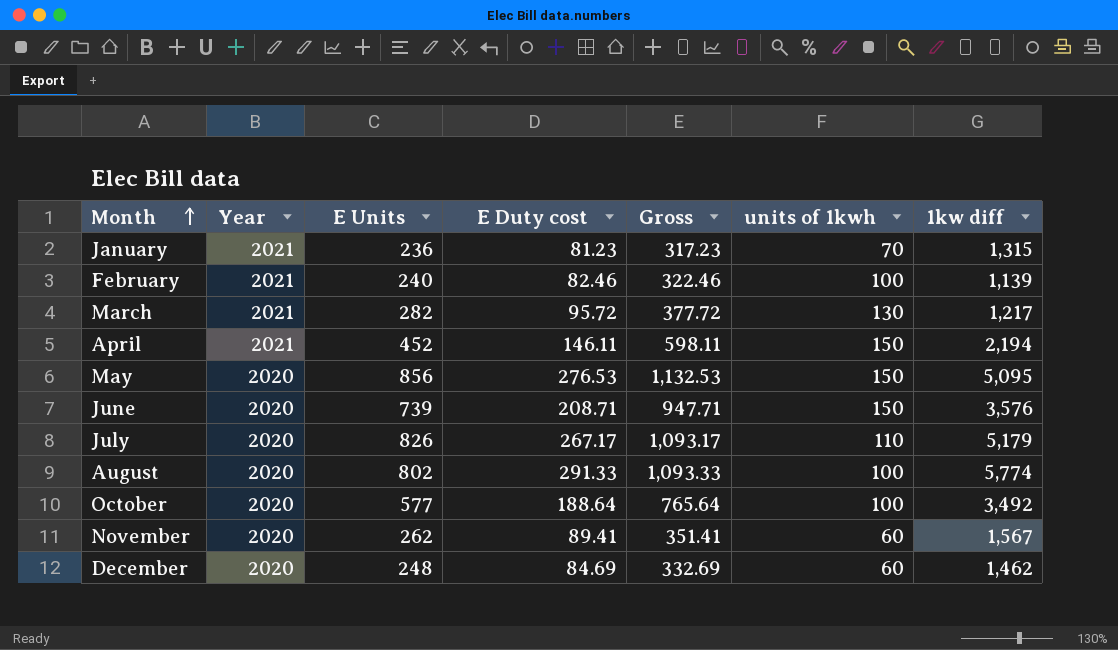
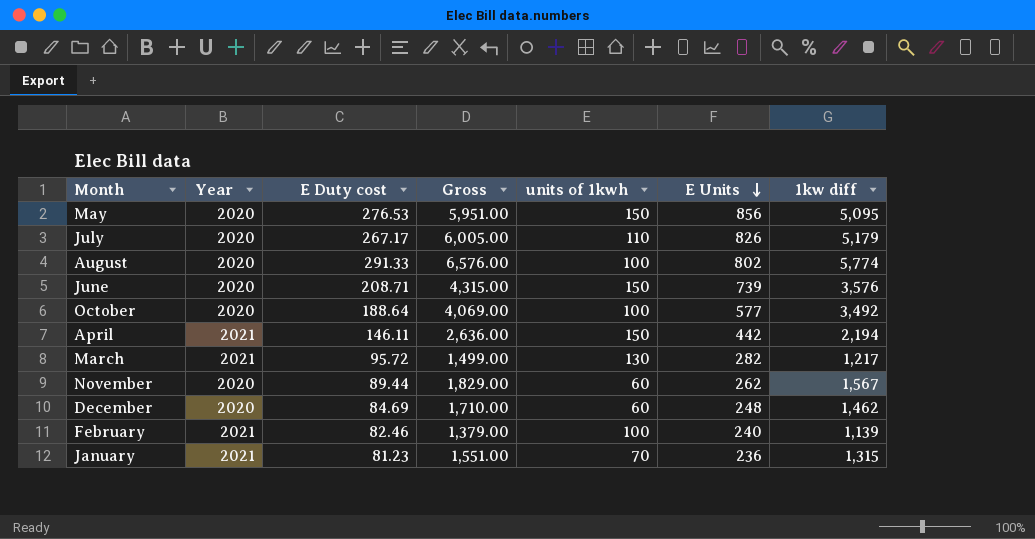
row order: Month ascending -> E Units descending
column Gross | formula: [E Units] + [E Duty cost] -> [E Units] + [1kw diff]
column E Units | position: 3 -> 6
April | E Units: 452 -> 442
November | E Duty cost: 89.41 -> 89.44

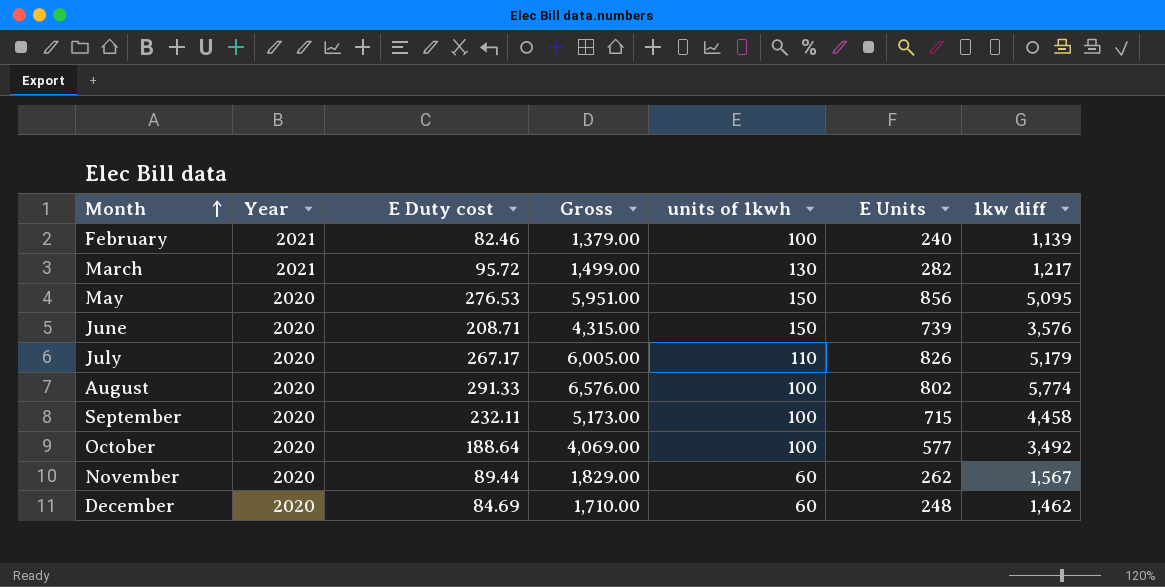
row order: E Units descending -> Month ascending
row April: 2021 | 146.11 | 2,636.00 | 150 | 442 | 2,194 -> none
row January: 2021 | 81.23 | 1,551.00 | 70 | 236 | 1,315 -> none
row September: none -> 2020 | 232.11 | 5,173.00 | 100 | 715 | 4,458

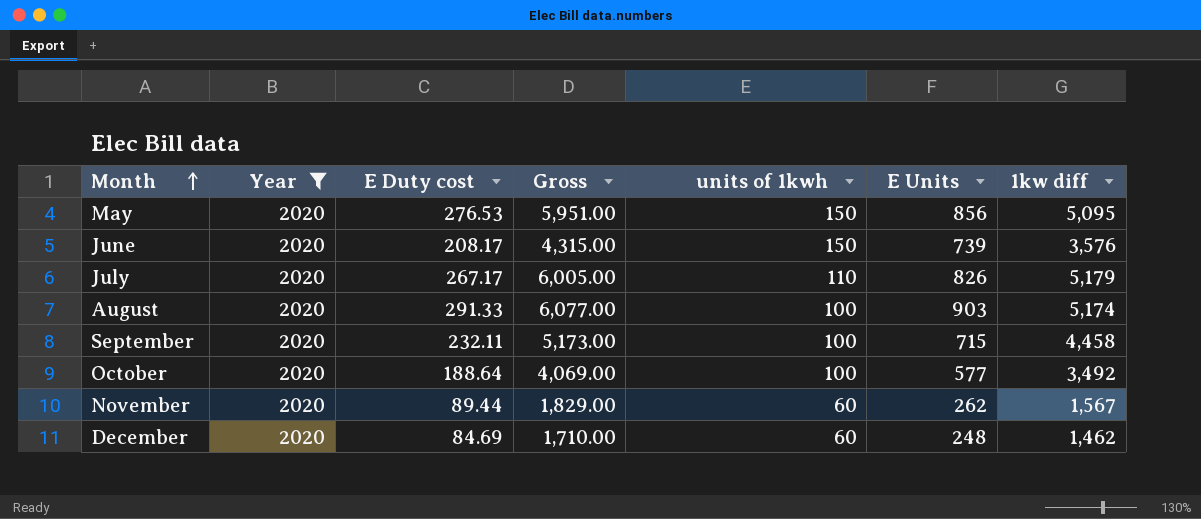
filter: none -> Year = 2020
June | E Duty cost: 208.71 -> 208.17
August | Gross: 6,576.00 -> 6,077.00
August | E Units: 802 -> 903
August | 1kw diff: 5,774 -> 5,174

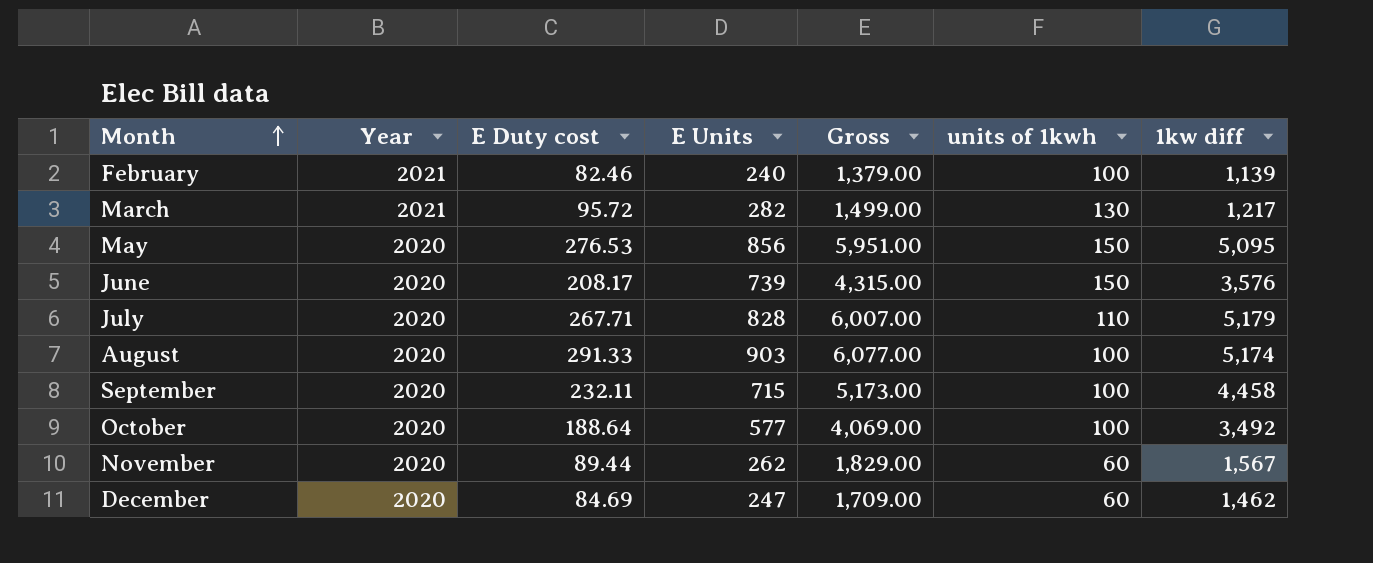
filter: Year = 2020 -> none
column E Units | position: 6 -> 4
July | E Duty cost: 267.17 -> 267.71
July | E Units: 826 -> 828
July | Gross: 6,005.00 -> 6,007.00
December | E Units: 248 -> 247
December | Gross: 1,710.00 -> 1,709.00

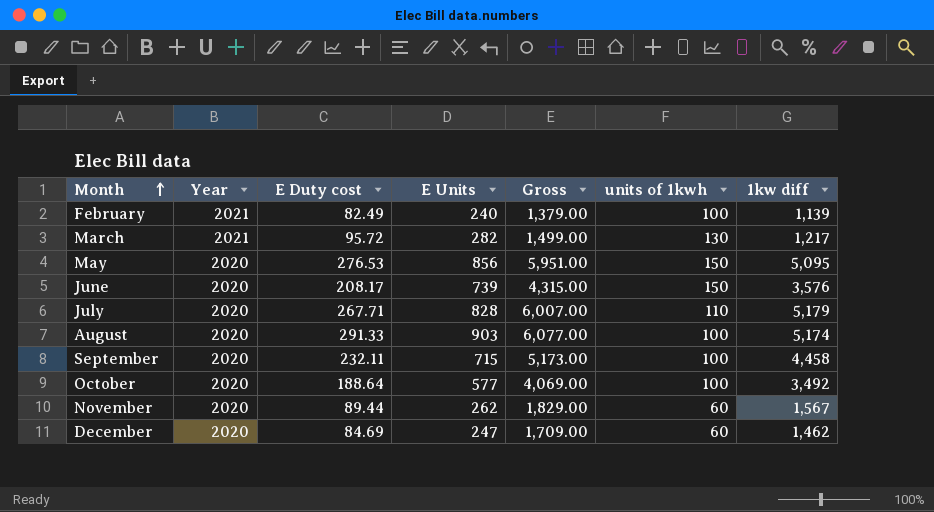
February | E Duty cost: 82.46 -> 82.49

